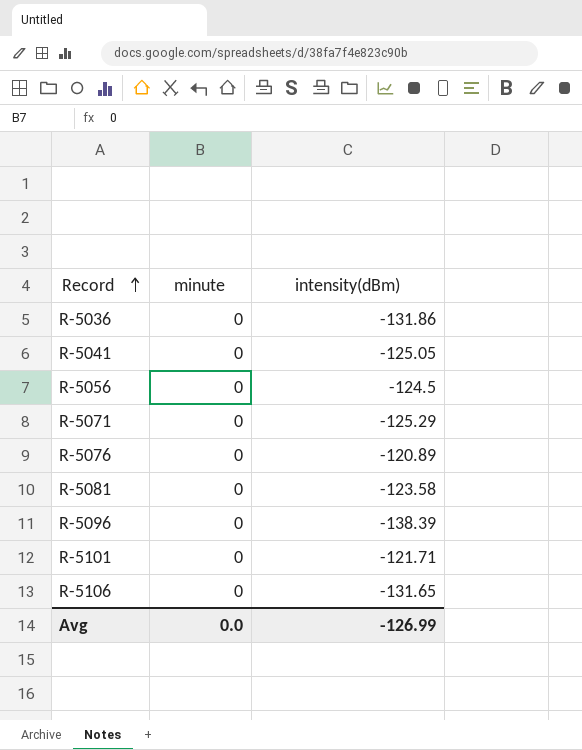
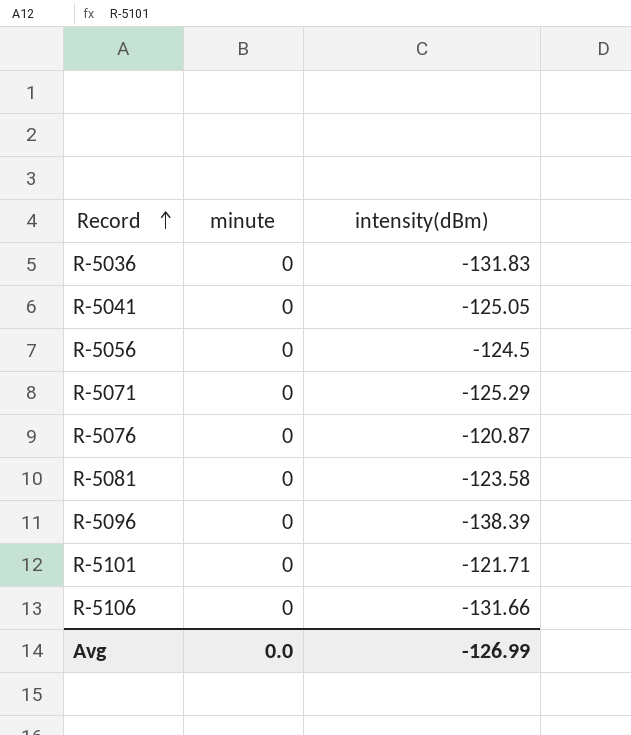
R-5036 | intensity(dBm): -131.86 -> -131.83
R-5076 | intensity(dBm): -120.89 -> -120.87
R-5106 | intensity(dBm): -131.65 -> -131.66

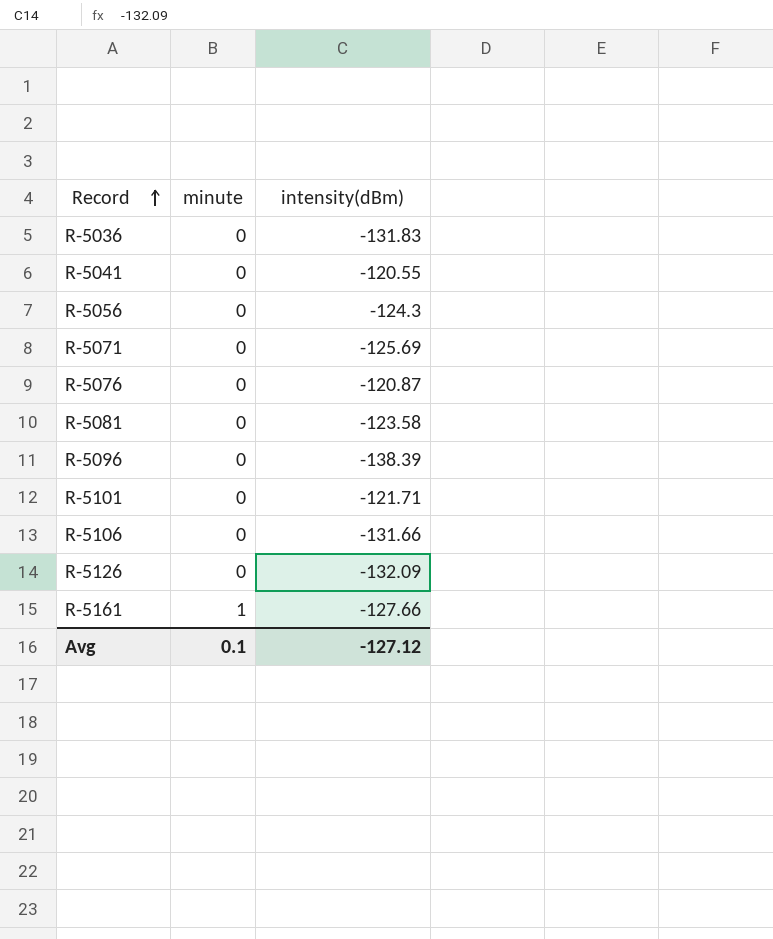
R-5041 | intensity(dBm): -125.05 -> -120.55
R-5056 | intensity(dBm): -124.5 -> -124.3
R-5071 | intensity(dBm): -125.29 -> -125.69
row R-5126: none -> 0 | -132.09
row R-5161: none -> 1 | -127.66
Avg | minute: 0.0 -> 0.1
Avg | intensity(dBm): -126.99 -> -127.12

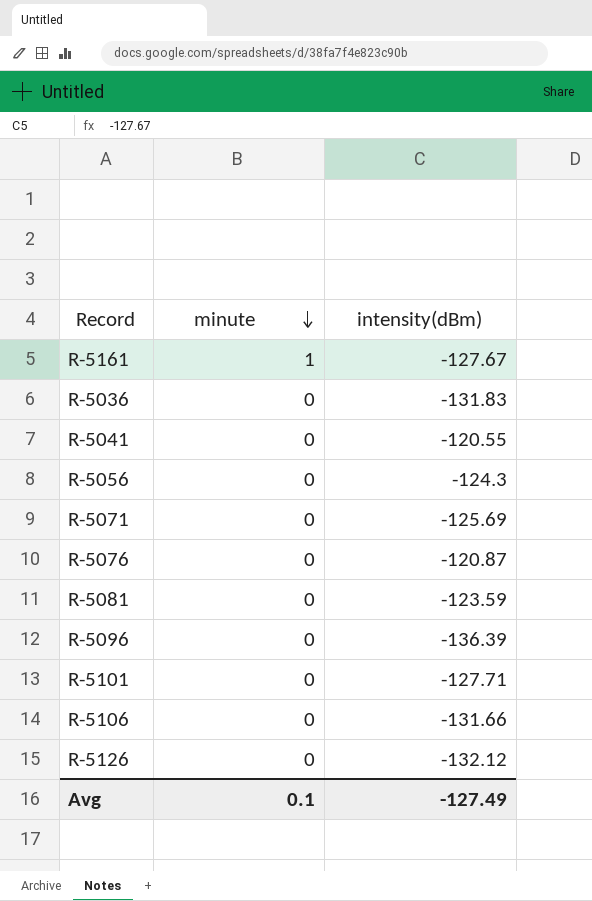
row order: Record ascending -> minute descending
R-5161 | intensity(dBm): -127.66 -> -127.67
R-5081 | intensity(dBm): -123.58 -> -123.59
R-5096 | intensity(dBm): -138.39 -> -136.39
R-5101 | intensity(dBm): -121.71 -> -127.71
R-5126 | intensity(dBm): -132.09 -> -132.12
Avg | intensity(dBm): -127.12 -> -127.49

